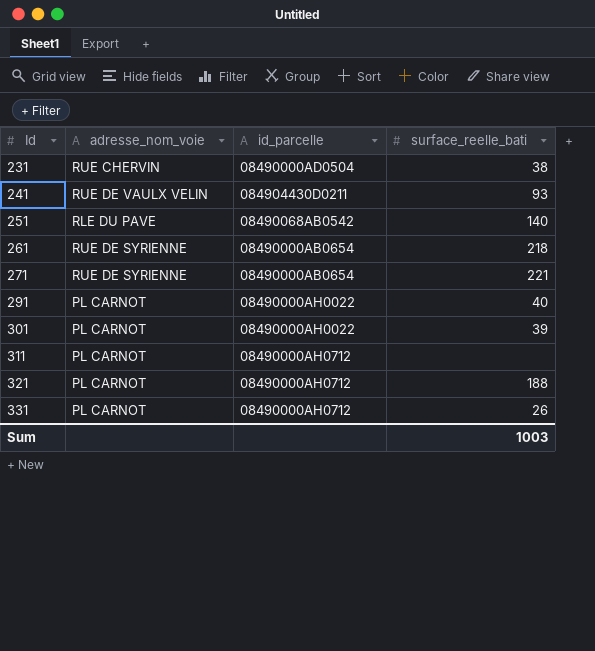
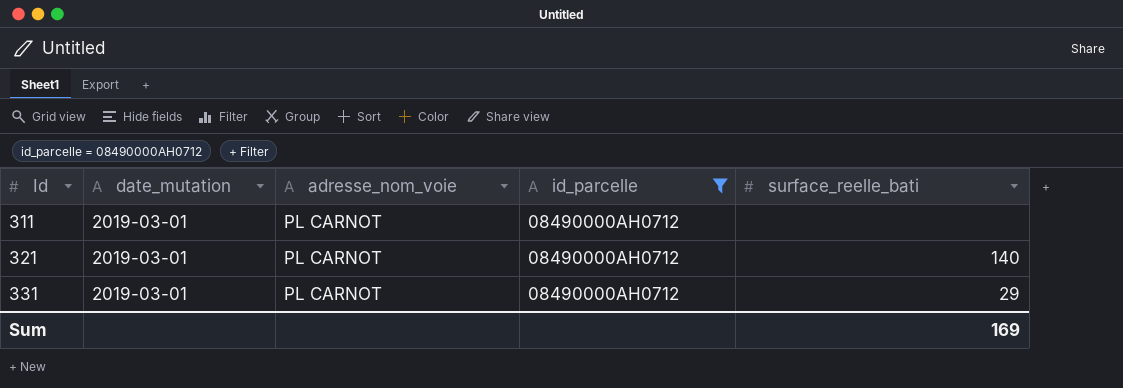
filter: none -> id_parcelle = 08490000AH0712
column date_mutation | position: none -> 2
321 | surface_reelle_bati: 188 -> 140
331 | surface_reelle_bati: 26 -> 29
Sum | surface_reelle_bati: 1003 -> 169

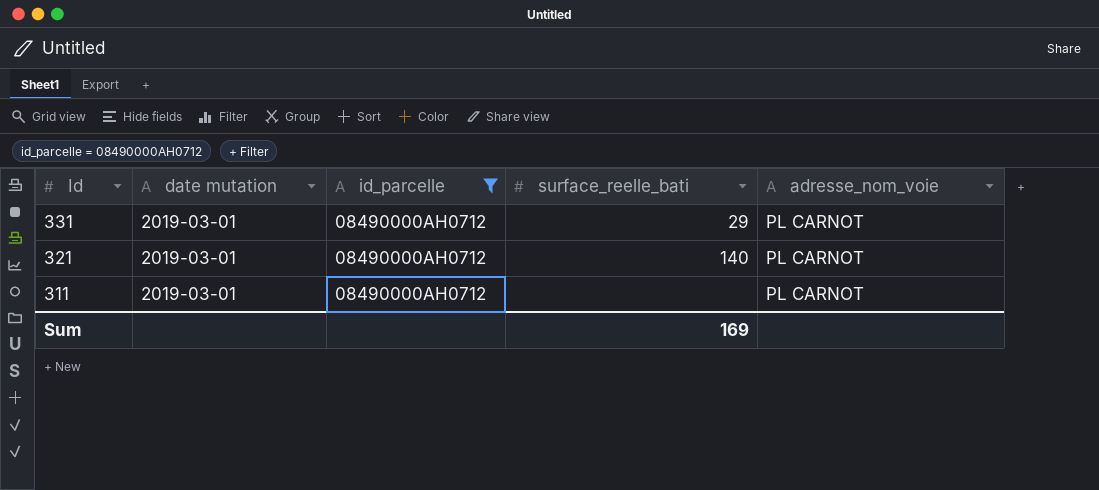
row order: Id ascending -> Id descending
column name: date_mutation -> date mutation
column adresse_nom_voie | position: 3 -> 5

